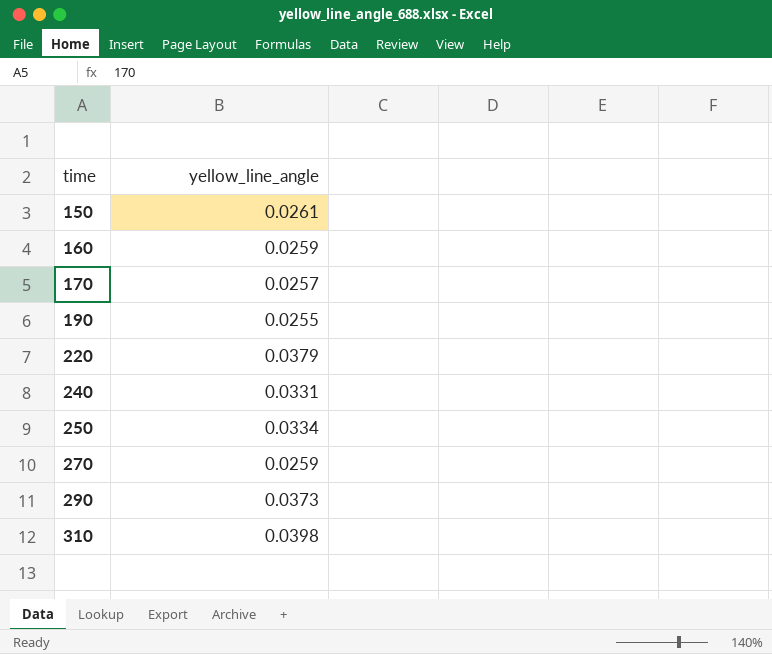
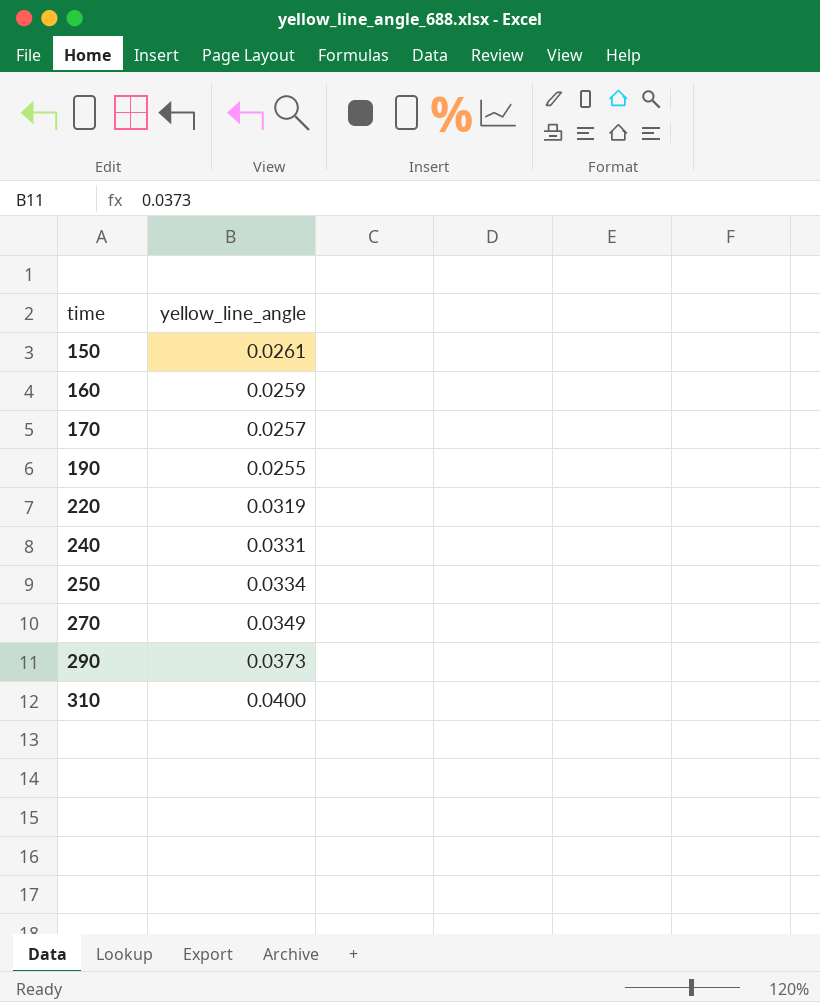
220 | yellow_line_angle: 0.0379 -> 0.0319
270 | yellow_line_angle: 0.0259 -> 0.0349
310 | yellow_line_angle: 0.0398 -> 0.0400

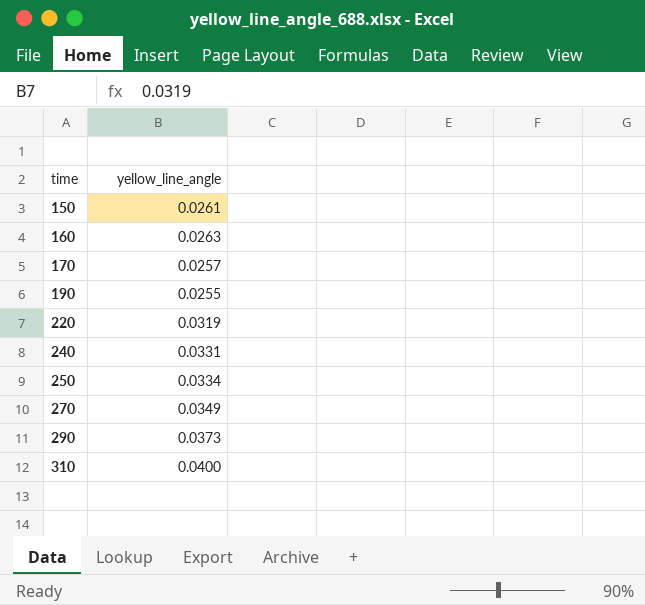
160 | yellow_line_angle: 0.0259 -> 0.0263

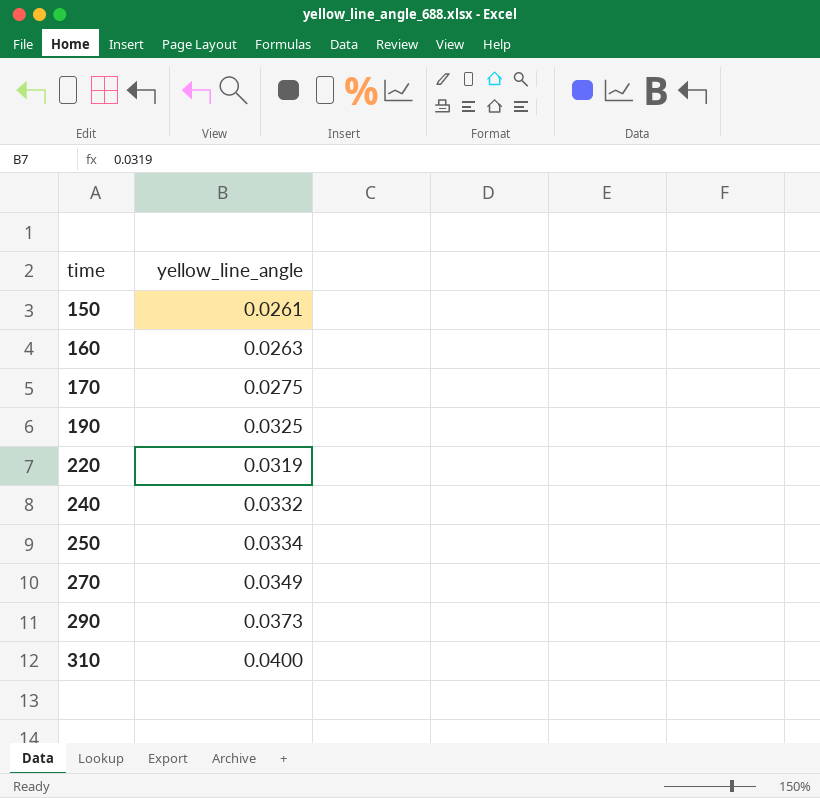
170 | yellow_line_angle: 0.0257 -> 0.0275
190 | yellow_line_angle: 0.0255 -> 0.0325
240 | yellow_line_angle: 0.0331 -> 0.0332

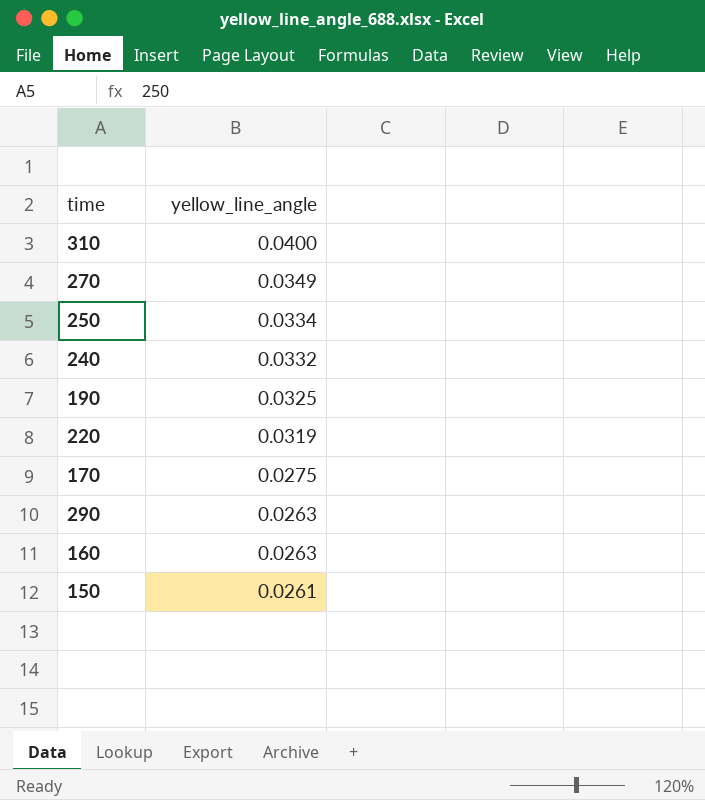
row order: time ascending -> yellow_line_angle descending
290 | yellow_line_angle: 0.0373 -> 0.0263

